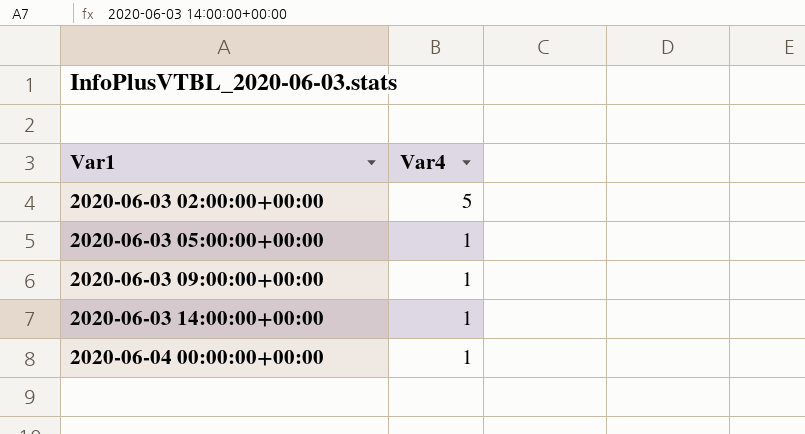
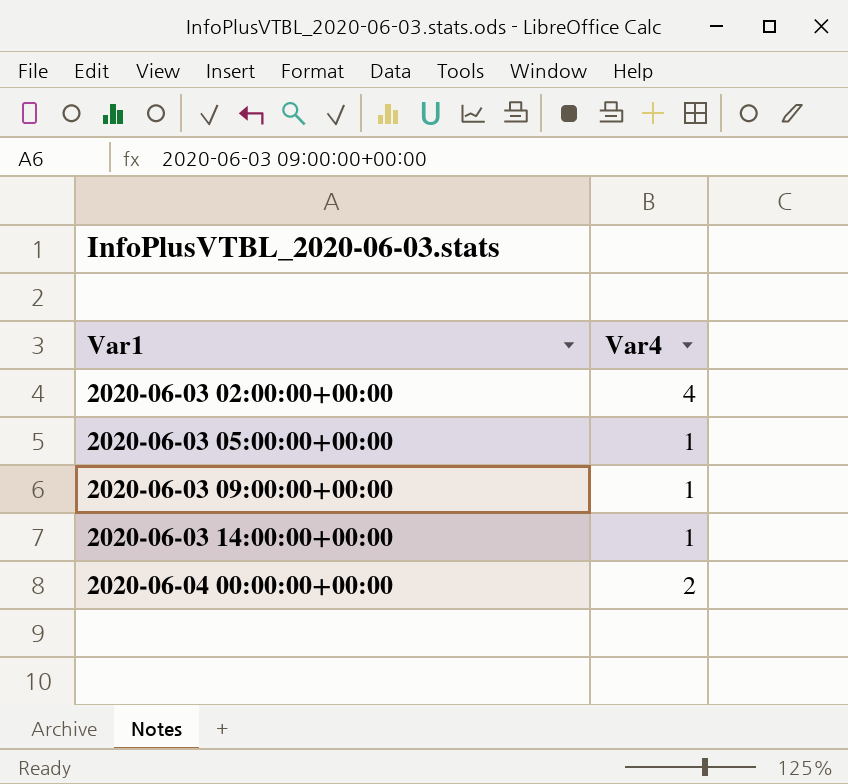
2020-06-03 02:00:00+00:00 | Var4: 5 -> 4
2020-06-04 00:00:00+00:00 | Var4: 1 -> 2

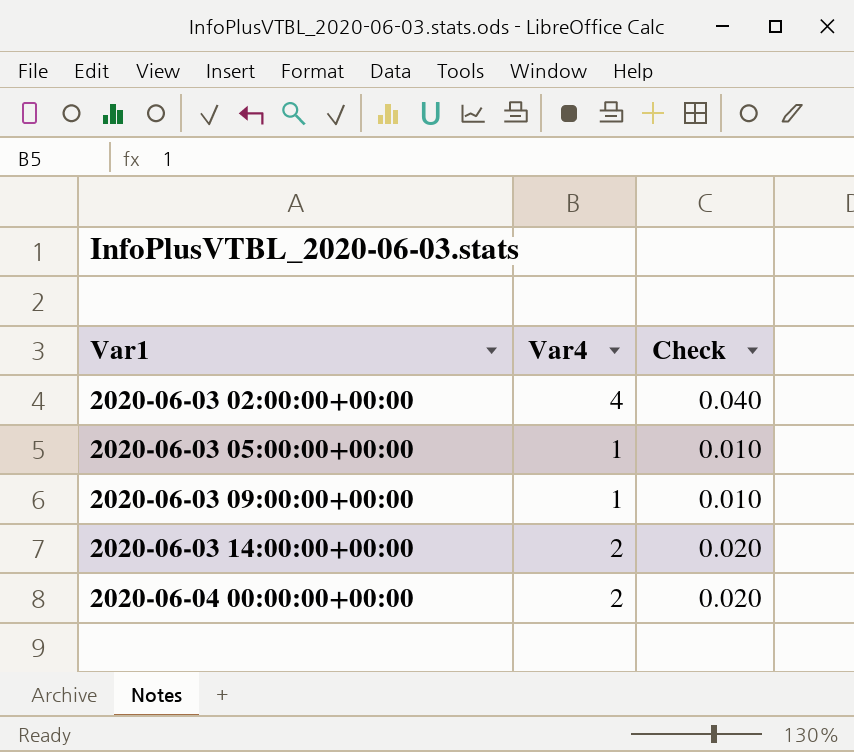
column Check | formula: none -> [Var4] * 0.01
2020-06-03 14:00:00+00:00 | Var4: 1 -> 2

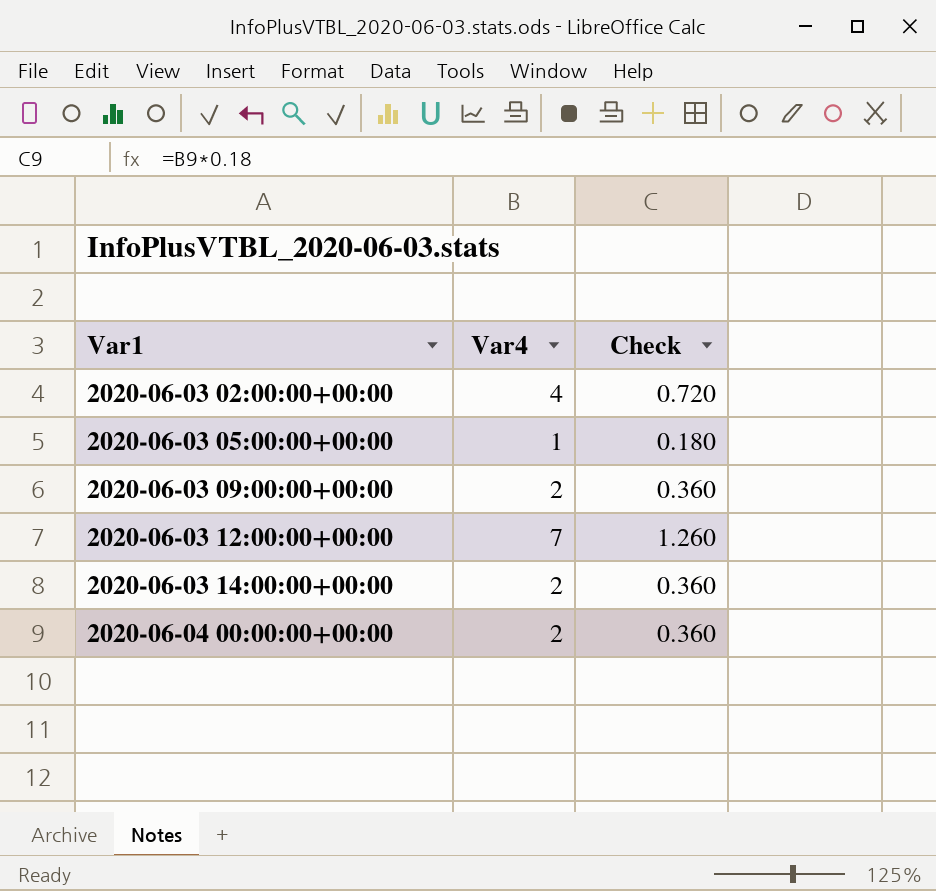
column Check | formula: [Var4] * 0.01 -> [Var4] * 0.18
2020-06-03 09:00:00+00:00 | Var4: 1 -> 2
row 2020-06-03 12:00:00+00:00: none -> 7 | 1.260

